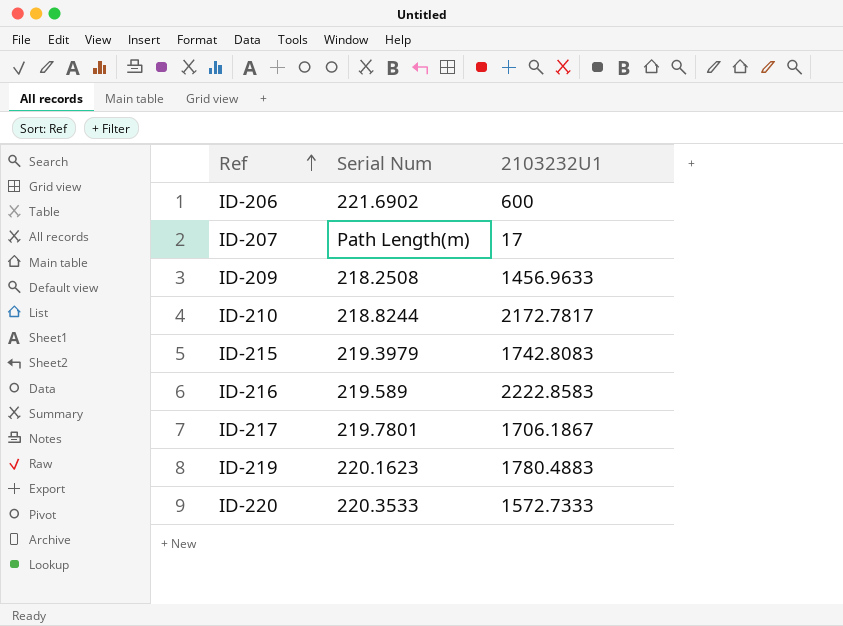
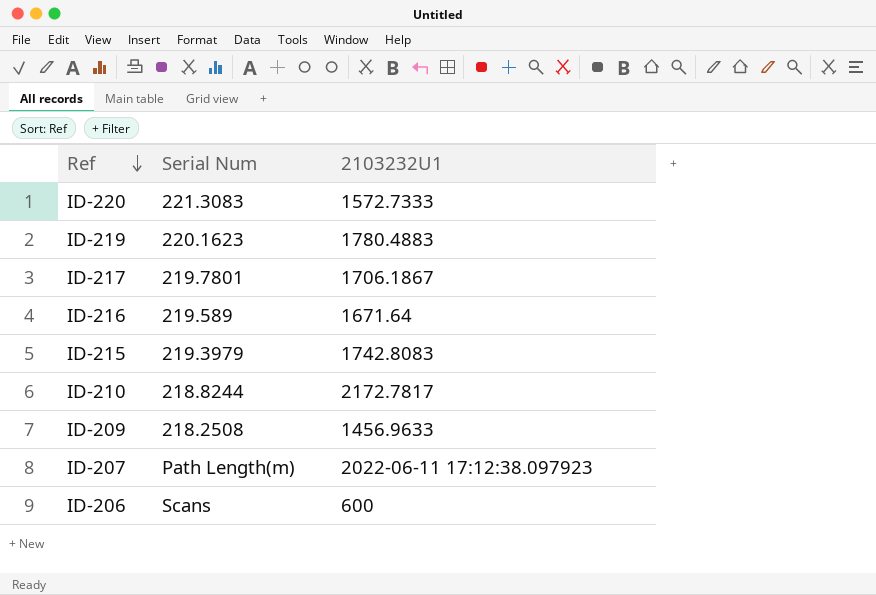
row order: Ref ascending -> Ref descending
ID-220 | Serial Num: 220.3533 -> 221.3083
ID-216 | 2103232U1: 2222.8583 -> 1671.64
ID-207 | 2103232U1: 17 -> 2022-06-11 17:12:38.097923
ID-206 | Serial Num: 221.6902 -> Scans

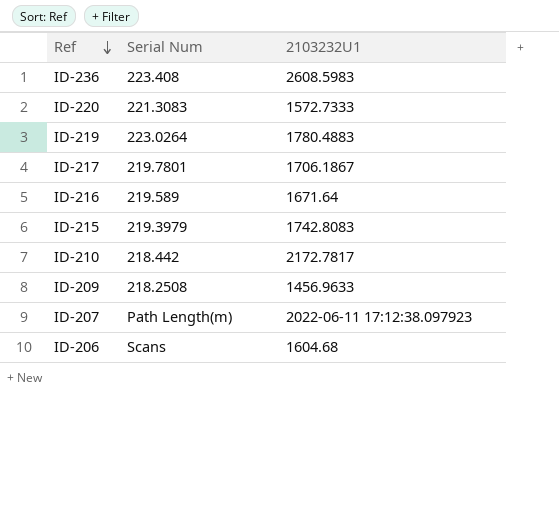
row ID-236: none -> 223.408 | 2608.5983
ID-219 | Serial Num: 220.1623 -> 223.0264
ID-210 | Serial Num: 218.8244 -> 218.442
ID-206 | 2103232U1: 600 -> 1604.68

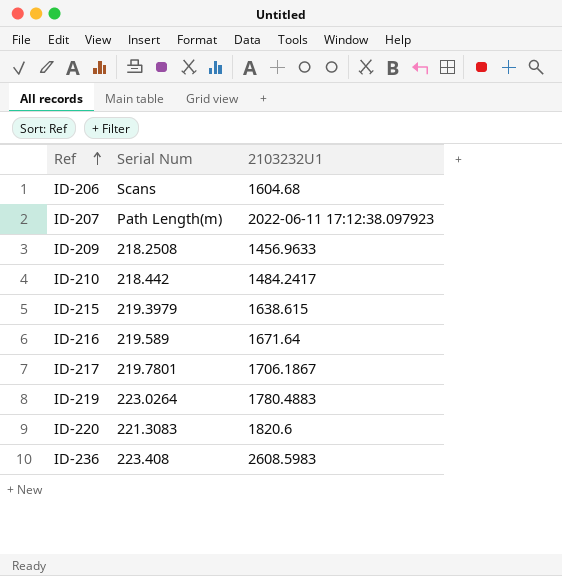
row order: Ref descending -> Ref ascending
ID-210 | 2103232U1: 2172.7817 -> 1484.2417
ID-215 | 2103232U1: 1742.8083 -> 1638.615
ID-220 | 2103232U1: 1572.7333 -> 1820.6

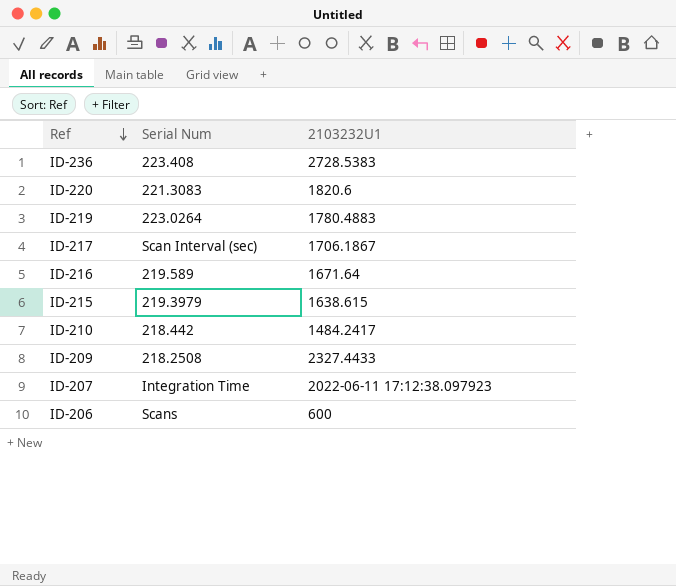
row order: Ref ascending -> Ref descending
ID-236 | 2103232U1: 2608.5983 -> 2728.5383
ID-217 | Serial Num: 219.7801 -> Scan Interval (sec)
ID-209 | 2103232U1: 1456.9633 -> 2327.4433
ID-207 | Serial Num: Path Length(m) -> Integration Time
ID-206 | 2103232U1: 1604.68 -> 600

